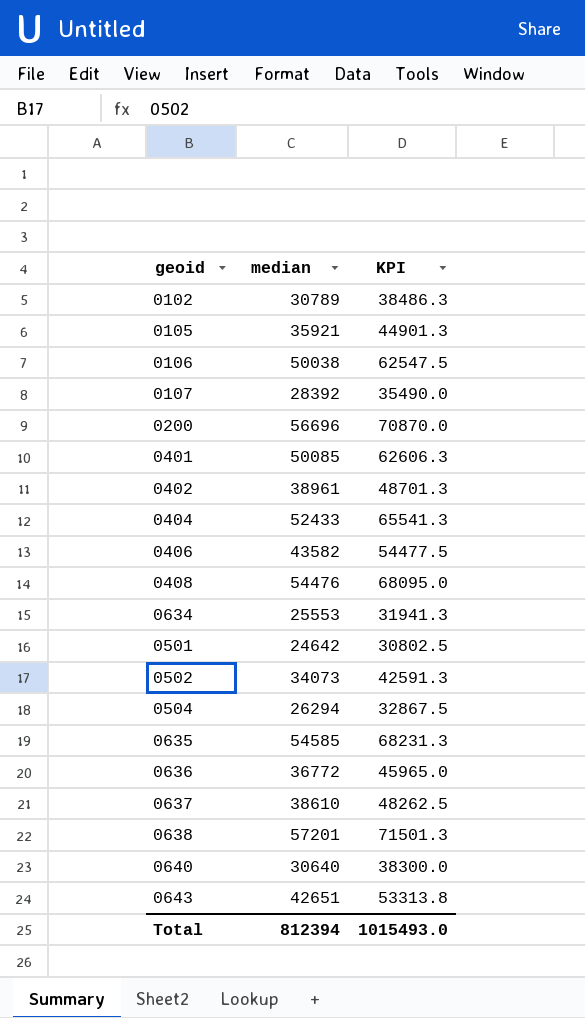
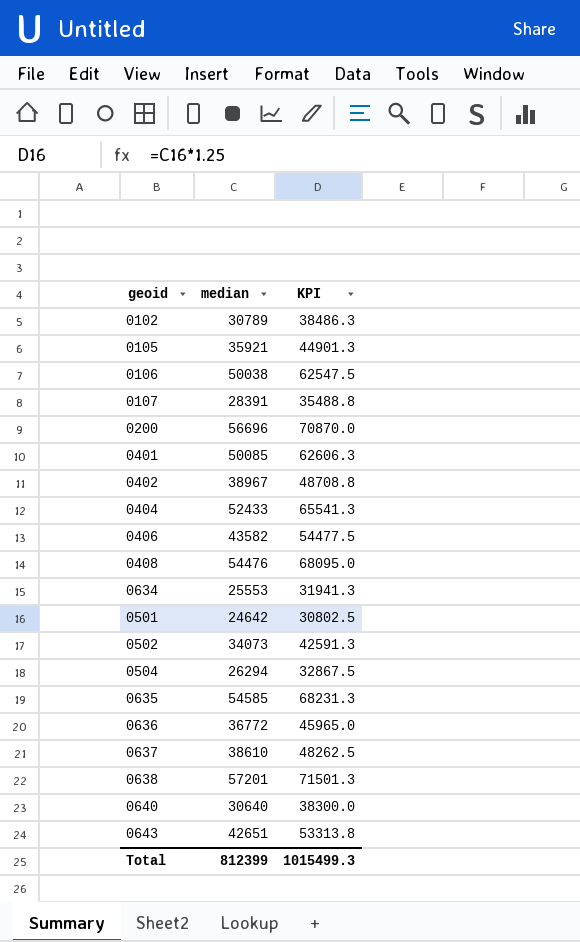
0107 | median: 28392 -> 28391
0107 | KPI: 35490.0 -> 35488.8
0402 | median: 38961 -> 38967
0402 | KPI: 48701.3 -> 48708.8
Total | median: 812394 -> 812399
Total | KPI: 1015493.0 -> 1015499.3

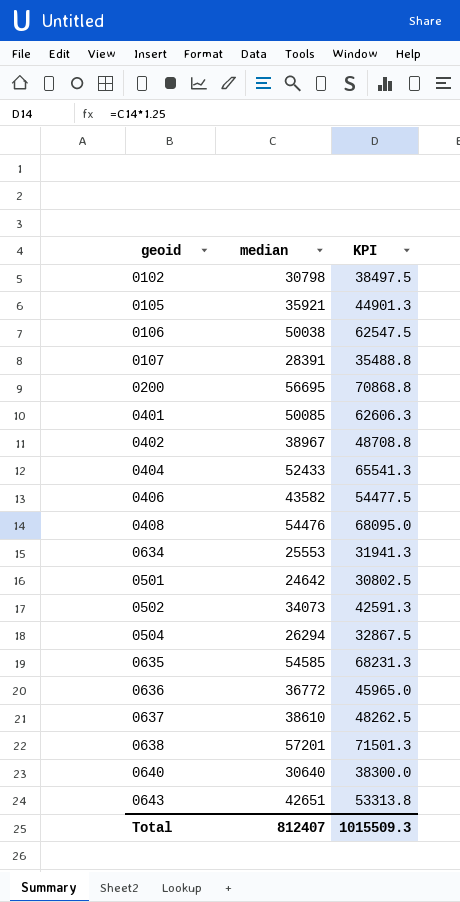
0102 | median: 30789 -> 30798
0102 | KPI: 38486.3 -> 38497.5
0200 | median: 56696 -> 56695
0200 | KPI: 70870.0 -> 70868.8
Total | median: 812399 -> 812407
Total | KPI: 1015499.3 -> 1015509.3

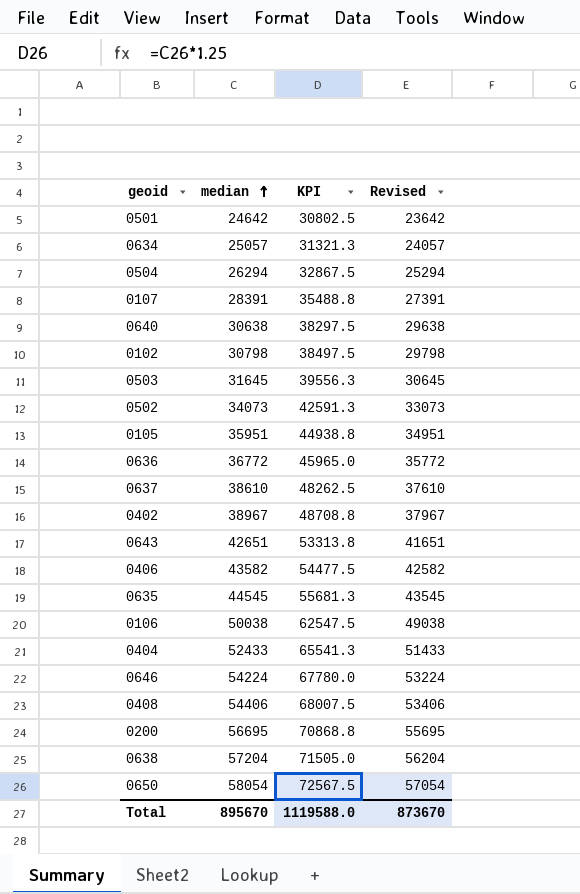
row order: none -> median ascending
column Revised | formula: none -> [median] - 1000
row 0401: 50085 | 62606.3 -> none
0634 | median: 25553 -> 25057
0634 | KPI: 31941.3 -> 31321.3
0640 | median: 30640 -> 30638
0640 | KPI: 38300.0 -> 38297.5
row 0503: none -> 31645 | 39556.3 | 30645
0105 | median: 35921 -> 35951
0105 | KPI: 44901.3 -> 44938.8
0635 | median: 54585 -> 44545
0635 | KPI: 68231.3 -> 55681.3
row 0646: none -> 54224 | 67780.0 | 53224
0408 | median: 54476 -> 54406
0408 | KPI: 68095.0 -> 68007.5
0638 | median: 57201 -> 57204
0638 | KPI: 71501.3 -> 71505.0
row 0650: none -> 58054 | 72567.5 | 57054
Total | median: 812407 -> 895670
Total | KPI: 1015509.3 -> 1119588.0

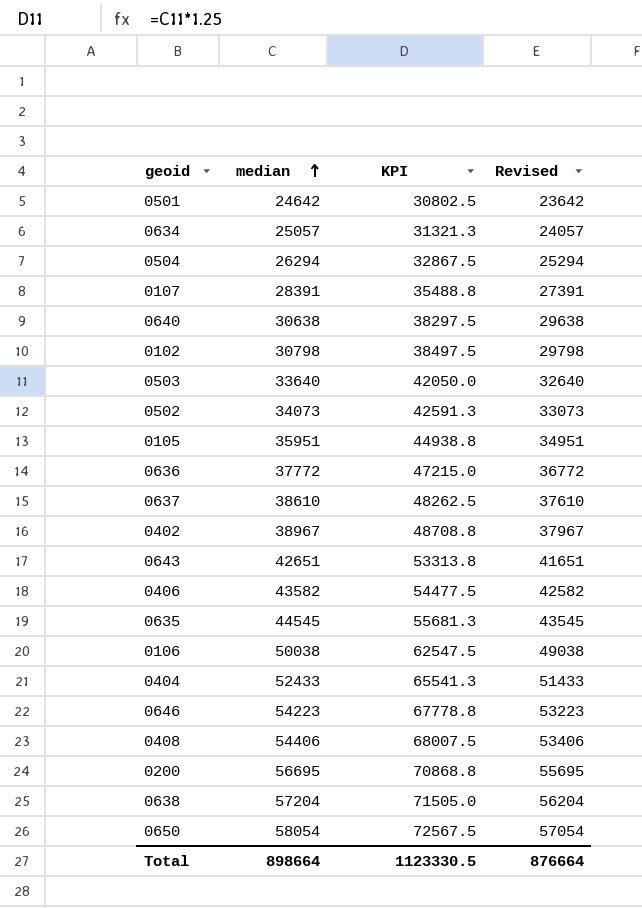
0503 | median: 31645 -> 33640
0503 | KPI: 39556.3 -> 42050.0
0503 | Revised: 30645 -> 32640
0636 | median: 36772 -> 37772
0636 | KPI: 45965.0 -> 47215.0
0636 | Revised: 35772 -> 36772
0646 | median: 54224 -> 54223
0646 | KPI: 67780.0 -> 67778.8
0646 | Revised: 53224 -> 53223
Total | median: 895670 -> 898664
Total | KPI: 1119588.0 -> 1123330.5
Total | Revised: 873670 -> 876664

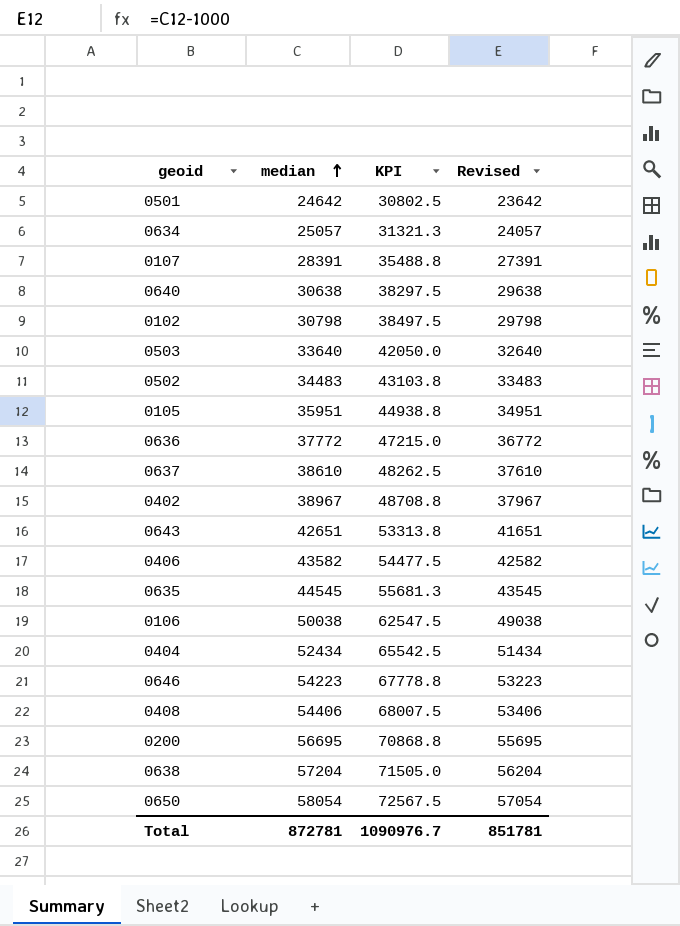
row 0504: 26294 | 32867.5 | 25294 -> none
0502 | median: 34073 -> 34483
0502 | KPI: 42591.3 -> 43103.8
0502 | Revised: 33073 -> 33483
0404 | median: 52433 -> 52434
0404 | KPI: 65541.3 -> 65542.5
0404 | Revised: 51433 -> 51434
Total | median: 898664 -> 872781
Total | KPI: 1123330.5 -> 1090976.7
Total | Revised: 876664 -> 851781

